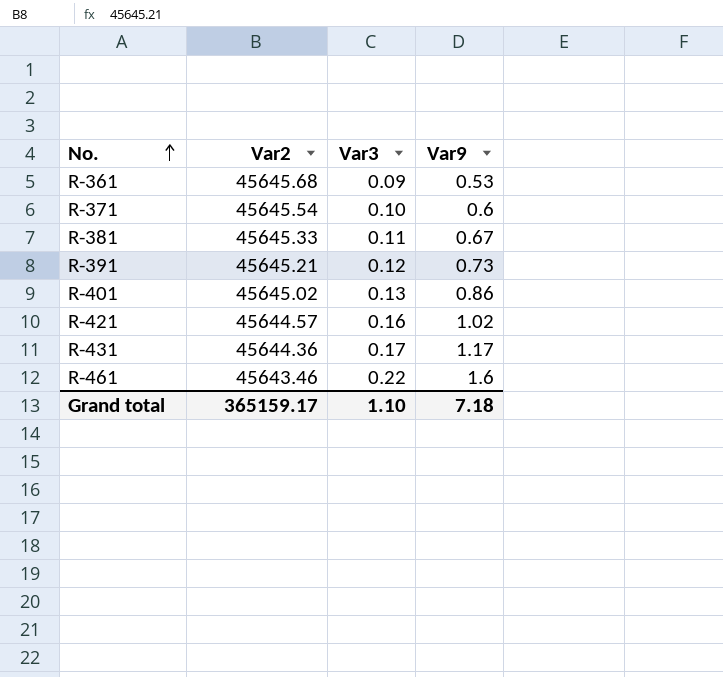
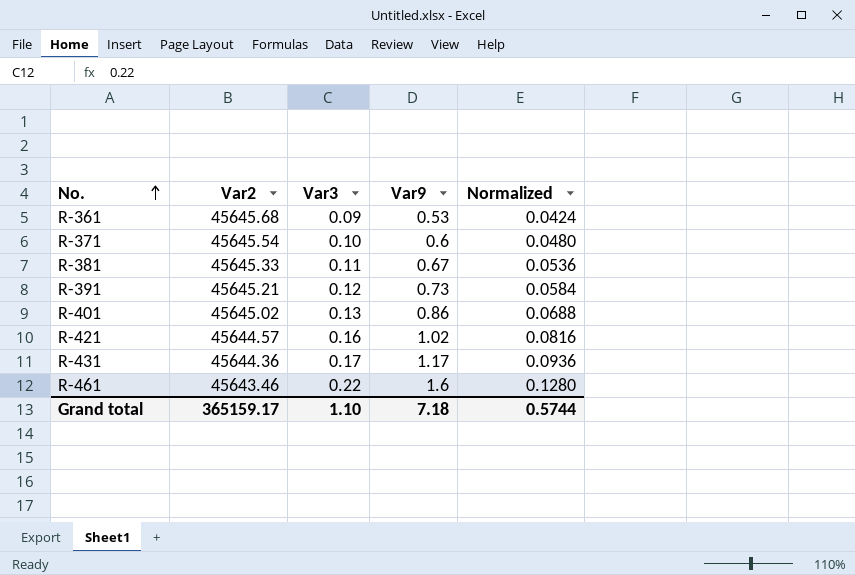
column Normalized | formula: none -> [Var9] * 0.08

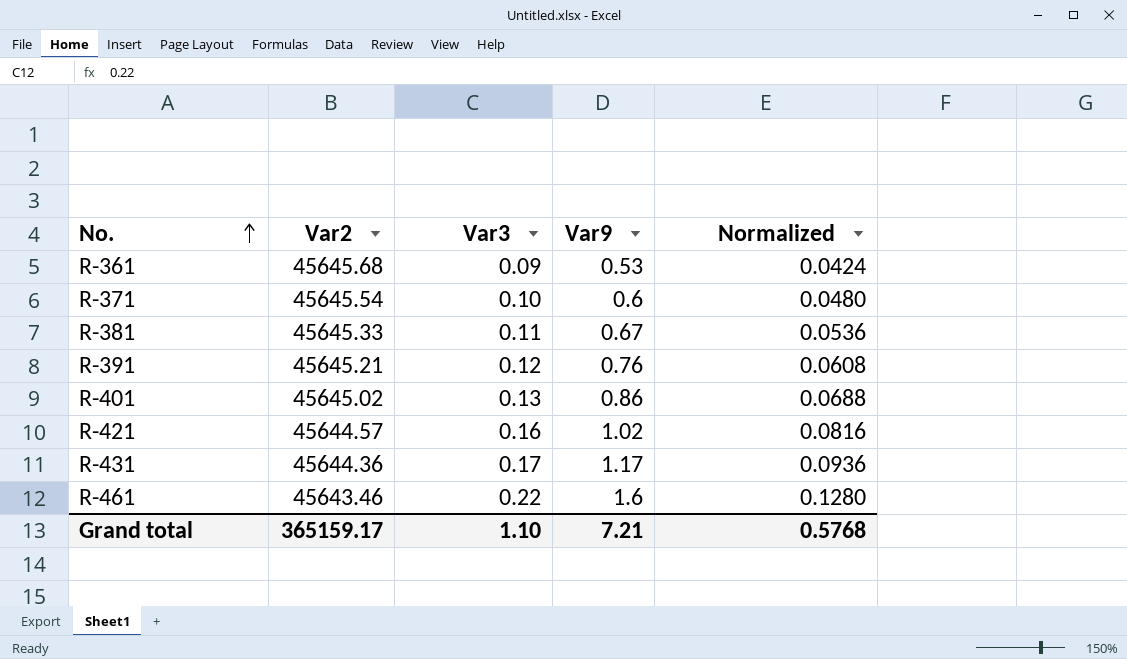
R-391 | Var9: 0.73 -> 0.76
R-391 | Normalized: 0.0584 -> 0.0608
Grand total | Var9: 7.18 -> 7.21
Grand total | Normalized: 0.5744 -> 0.5768

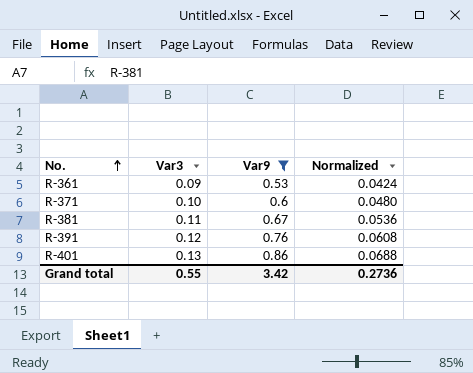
filter: none -> Var9 <= 0.86
column Var2 | position: 2 -> none
Grand total | Var3: 1.10 -> 0.55
Grand total | Var9: 7.21 -> 3.42
Grand total | Normalized: 0.5768 -> 0.2736

